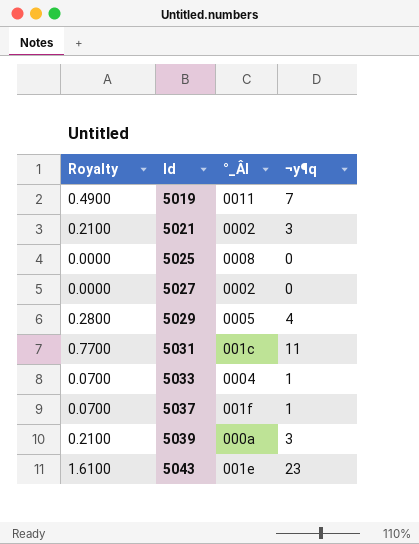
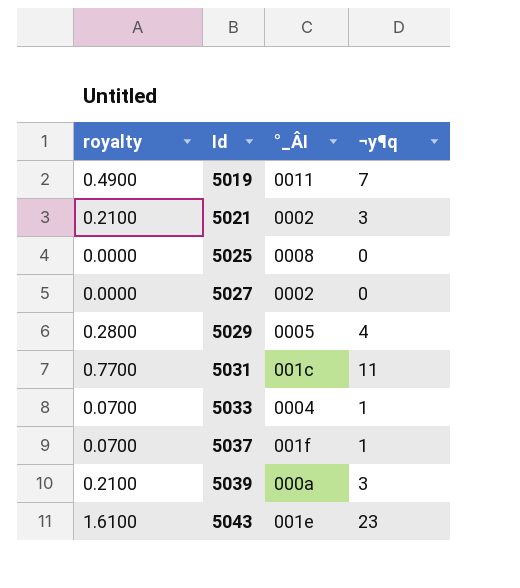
column name: Royalty -> royalty

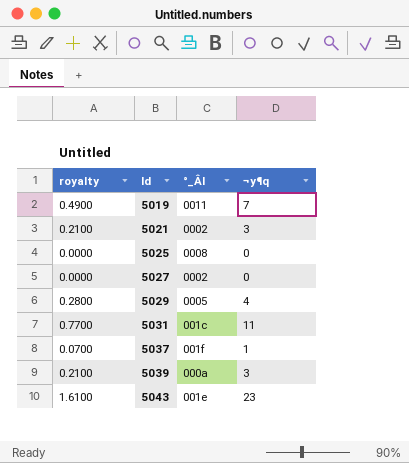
row 5033: 0.0700 | 0004 | 1 -> none

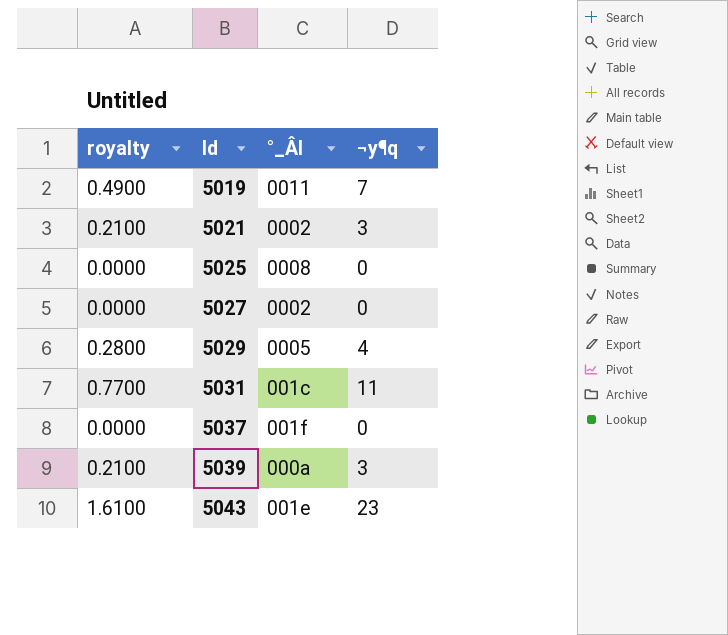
5037 | royalty: 0.0700 -> 0.0000
5037 | ¬y¶q: 1 -> 0

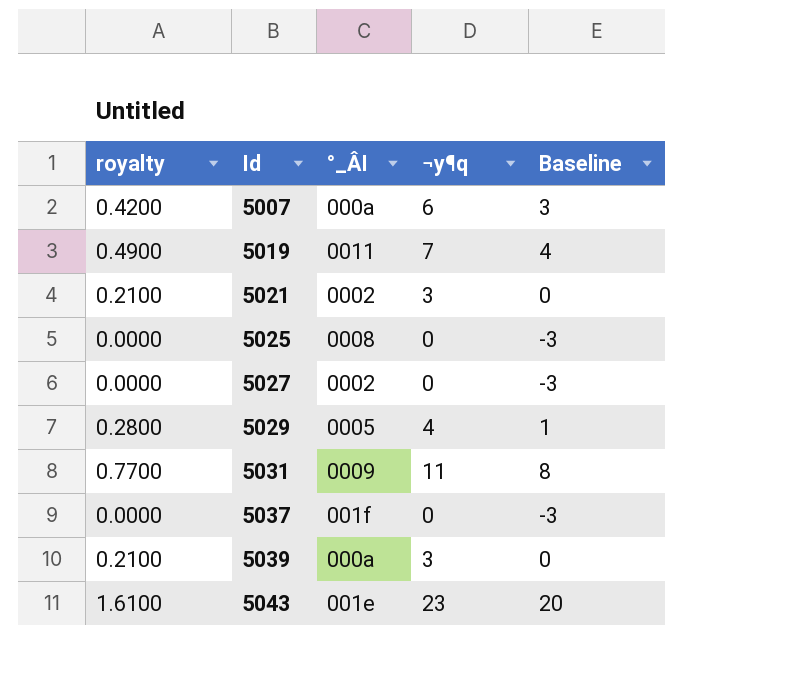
column Baseline | formula: none -> [¬y¶q] - 3
row 5007: none -> 0.4200 | 000a | 6 | 3
5031 | °_ÂI: 001c -> 0009

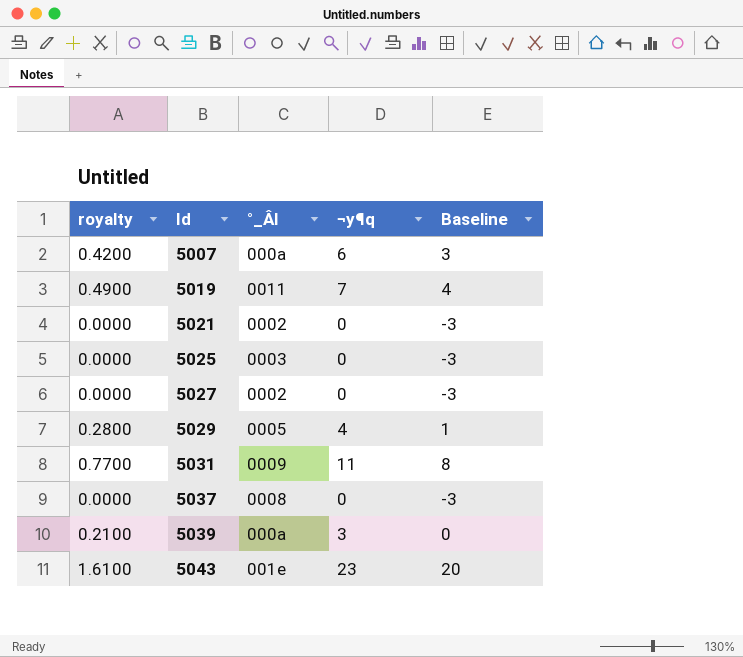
5021 | royalty: 0.2100 -> 0.0000
5021 | ¬y¶q: 3 -> 0
5021 | Baseline: 0 -> -3
5025 | °_ÂI: 0008 -> 0003
5037 | °_ÂI: 001f -> 0008

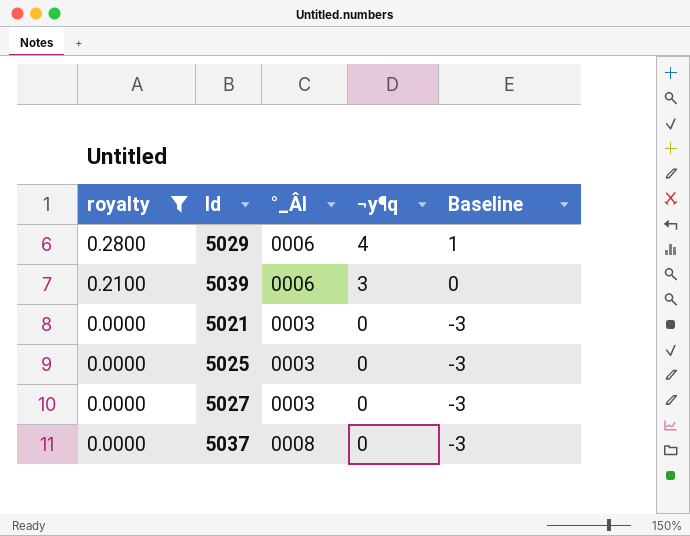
filter: none -> royalty <= 0.2800
row order: Id ascending -> royalty descending
5029 | °_ÂI: 0005 -> 0006
5039 | °_ÂI: 000a -> 0006
5021 | °_ÂI: 0002 -> 0003
5027 | °_ÂI: 0002 -> 0003

